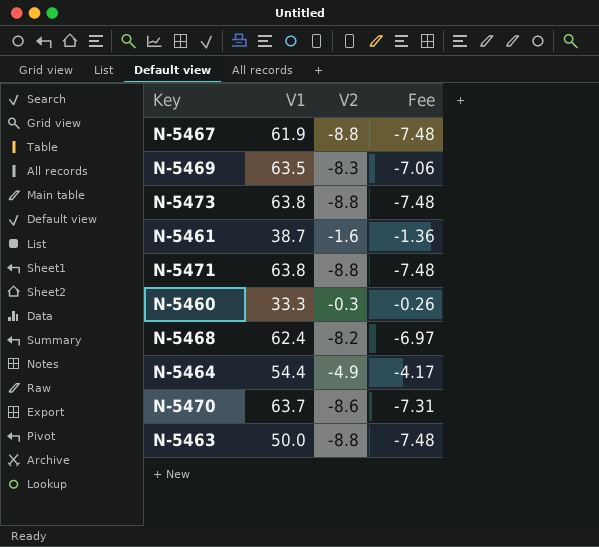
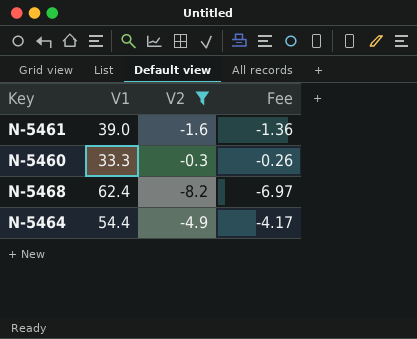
filter: none -> V2 >= -8.2
N-5461 | V1: 38.7 -> 39.0

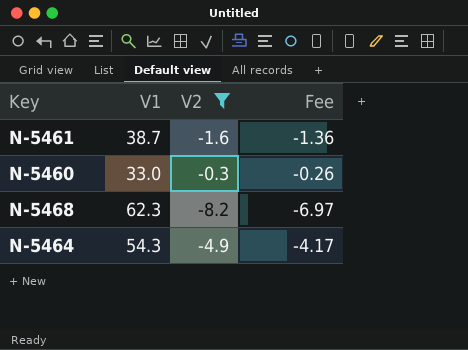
N-5461 | V1: 39.0 -> 38.7
N-5460 | V1: 33.3 -> 33.0
N-5468 | V1: 62.4 -> 62.3
N-5464 | V1: 54.4 -> 54.3

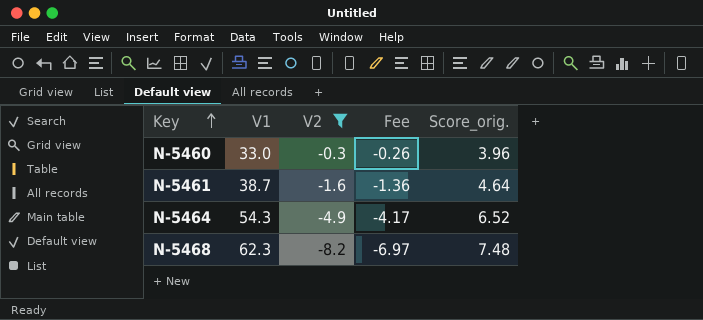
row order: none -> Key ascending
column Score_orig. | formula: none -> [V1] * 0.12

